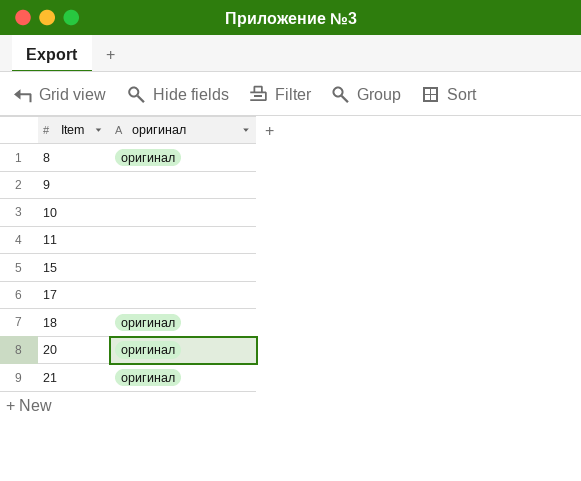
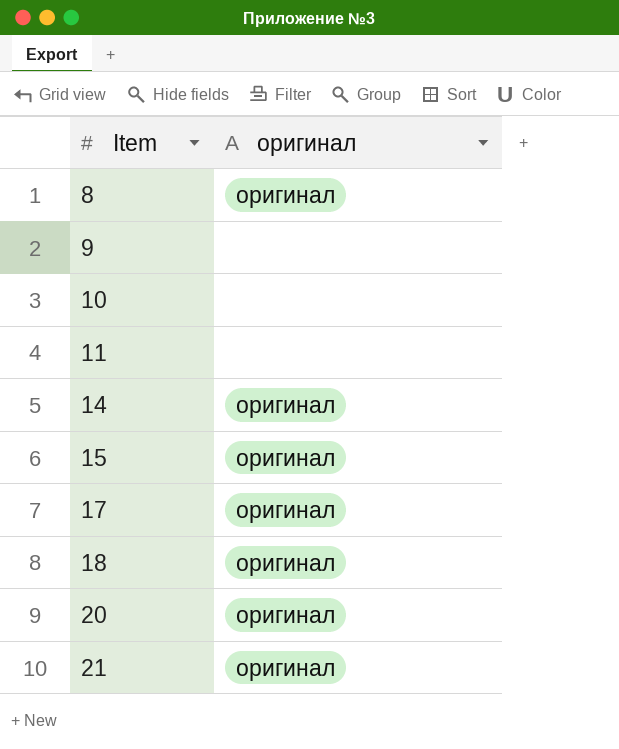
row 14: none -> оригинал
15 | оригинал: none -> оригинал
17 | оригинал: none -> оригинал

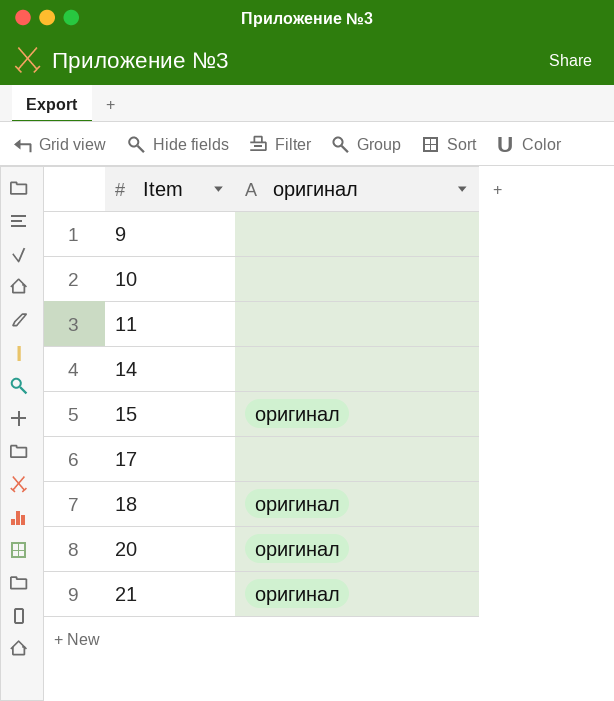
row 8: оригинал -> none
14 | оригинал: оригинал -> none
17 | оригинал: оригинал -> none

